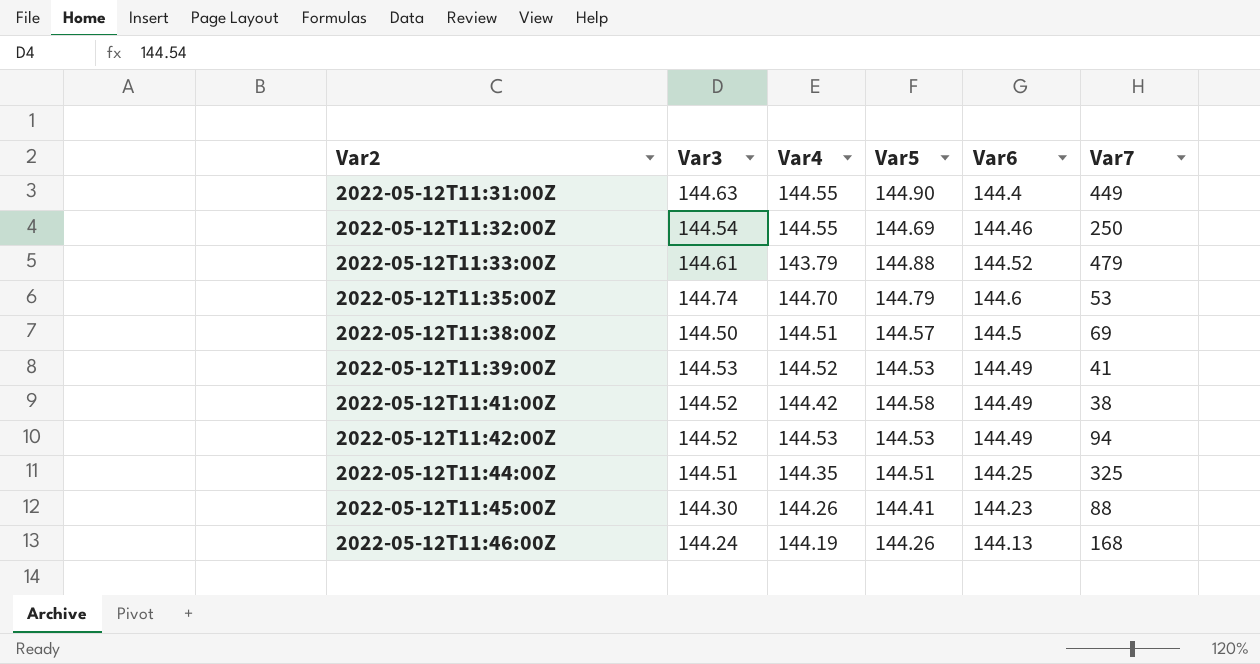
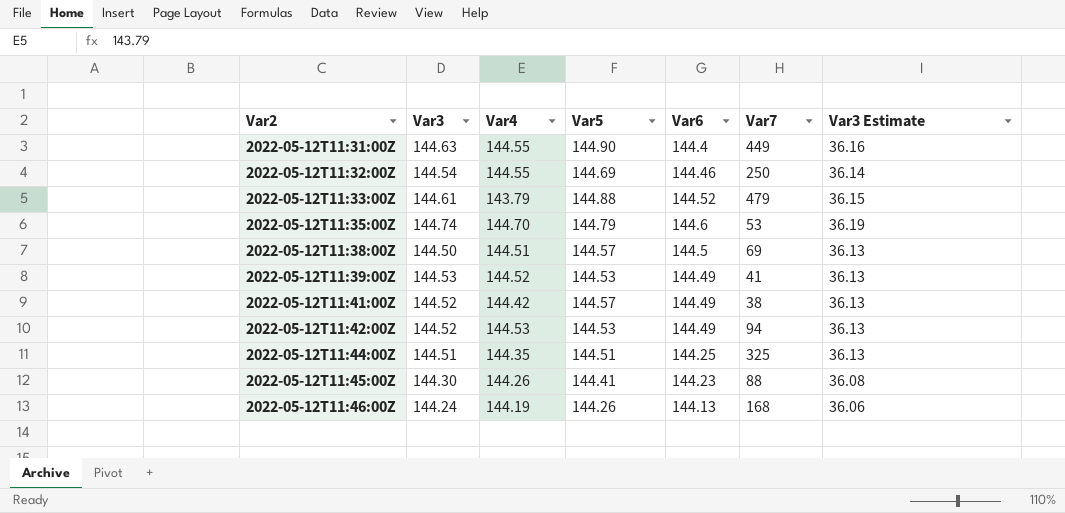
column Var3 Estimate | formula: none -> [Var3] * 0.25
2022-05-12T11:41:00Z | Var5: 144.58 -> 144.57

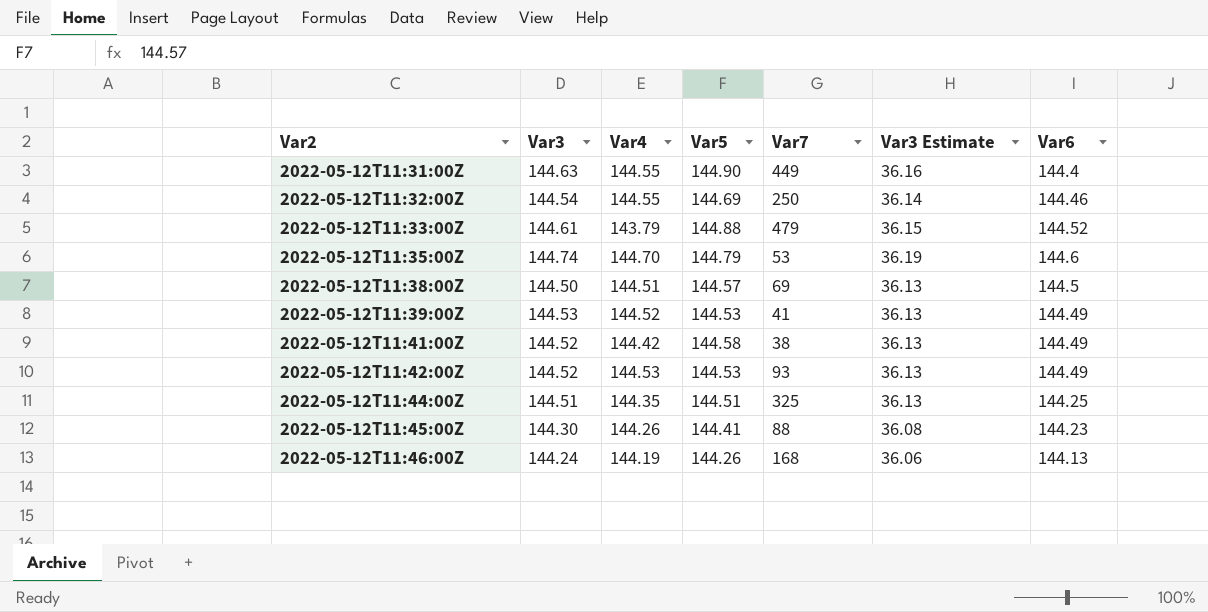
column Var6 | position: 5 -> 7
2022-05-12T11:41:00Z | Var5: 144.57 -> 144.58
2022-05-12T11:42:00Z | Var7: 94 -> 93

